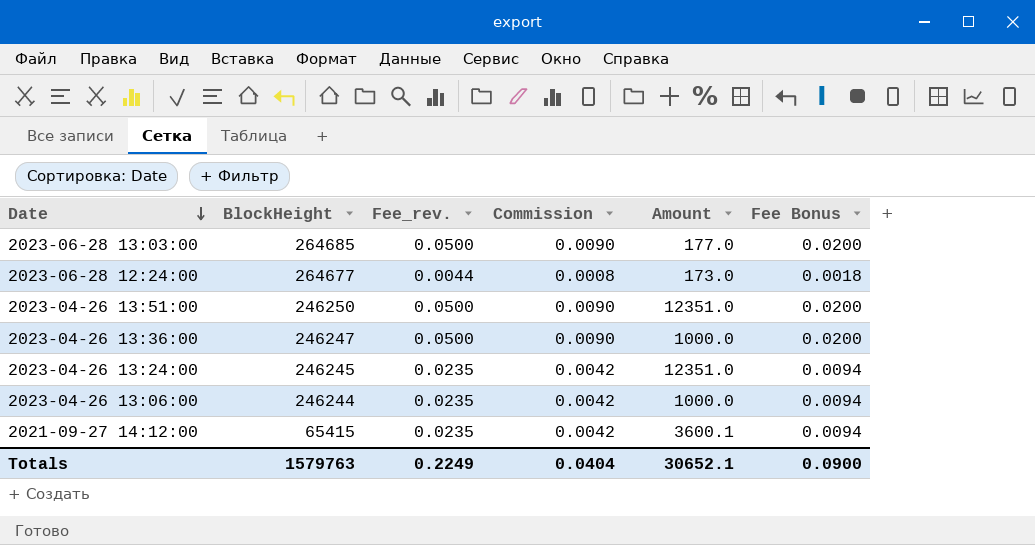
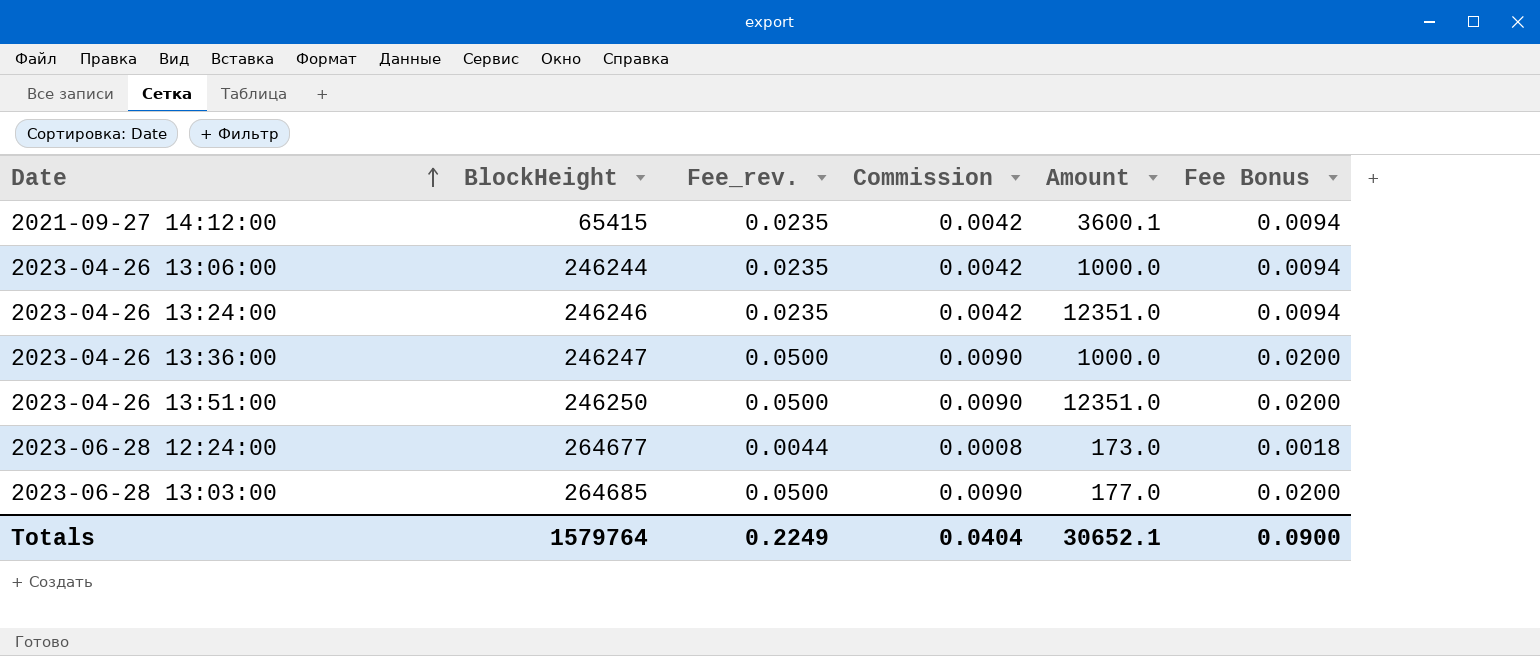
row order: Date descending -> Date ascending
2023-04-26 13:24:00 | BlockHeight: 246245 -> 246246
Totals | BlockHeight: 1579763 -> 1579764

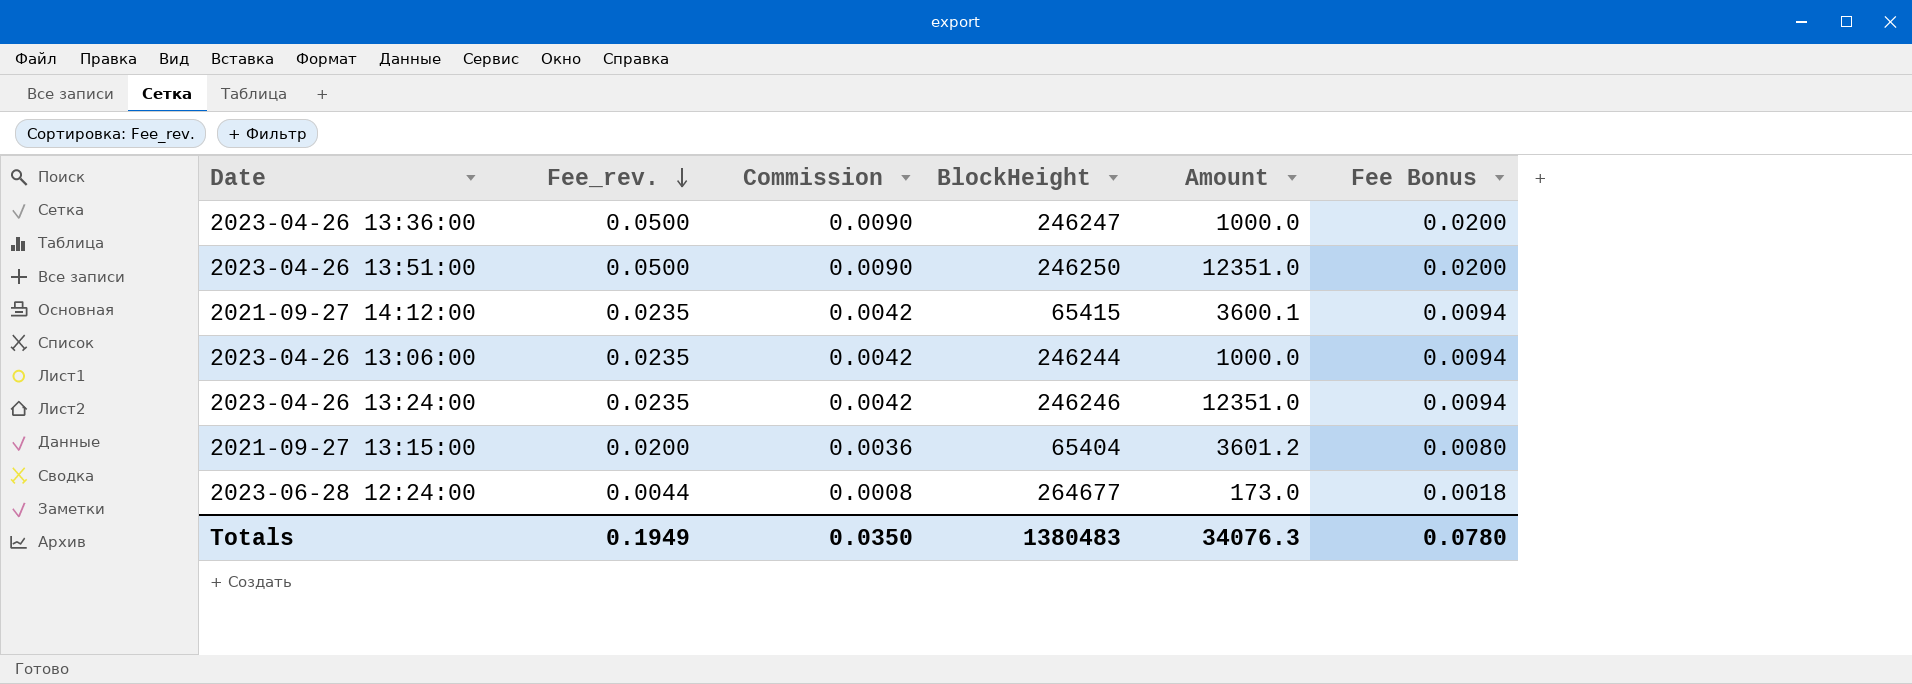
row order: Date ascending -> Fee_rev. descending
column BlockHeight | position: 2 -> 4
row 2023-06-28 13:03:00: 264685 | 0.0500 | 0.0090 | 177.0 | 0.0200 -> none
row 2021-09-27 13:15:00: none -> 0.0200 | 0.0036 | 65404 | 3601.2 | 0.0080
Totals | Fee_rev.: 0.2249 -> 0.1949
Totals | Commission: 0.0404 -> 0.0350
Totals | BlockHeight: 1579764 -> 1380483
Totals | Amount: 30652.1 -> 34076.3
Totals | Fee Bonus: 0.0900 -> 0.0780

